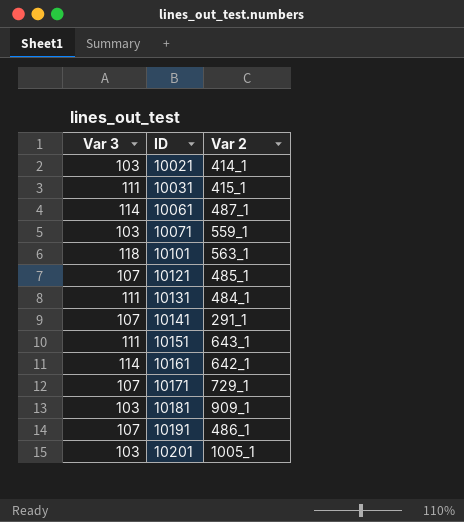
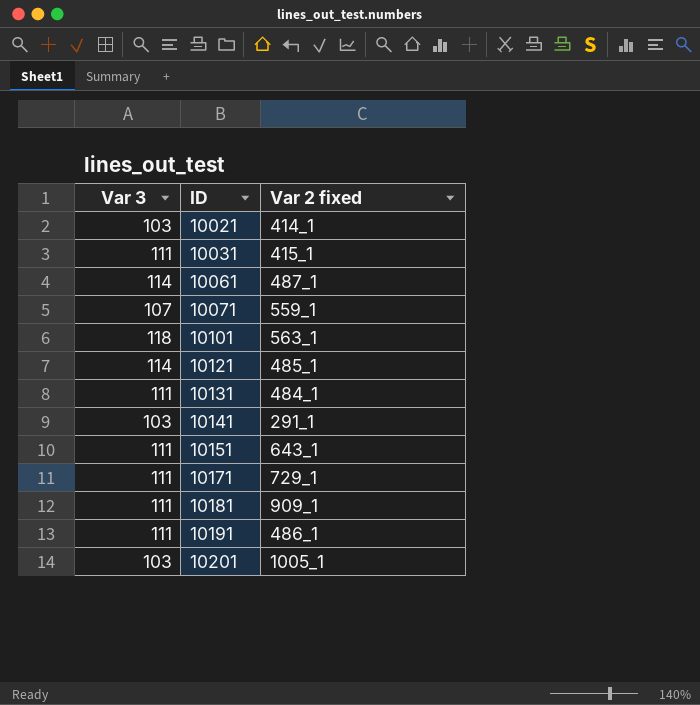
column name: Var 2 -> Var 2 fixed
row 10161: 114 | 642_1 -> none
10071 | Var 3: 103 -> 107
10121 | Var 3: 107 -> 114
10141 | Var 3: 107 -> 103
10171 | Var 3: 107 -> 111
10181 | Var 3: 103 -> 111
10191 | Var 3: 107 -> 111

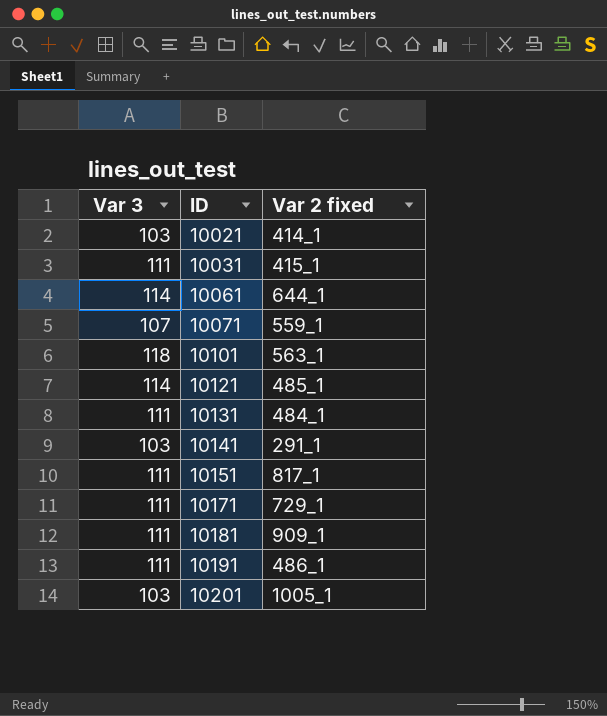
10061 | Var 2 fixed: 487_1 -> 644_1
10151 | Var 2 fixed: 643_1 -> 817_1

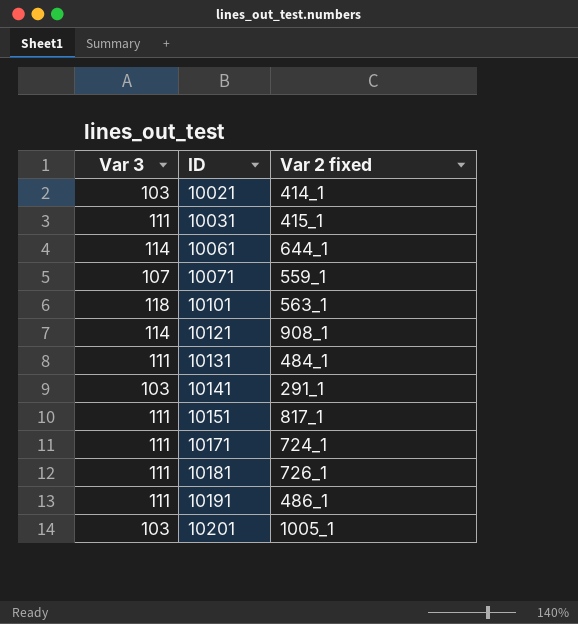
10121 | Var 2 fixed: 485_1 -> 908_1
10171 | Var 2 fixed: 729_1 -> 724_1
10181 | Var 2 fixed: 909_1 -> 726_1

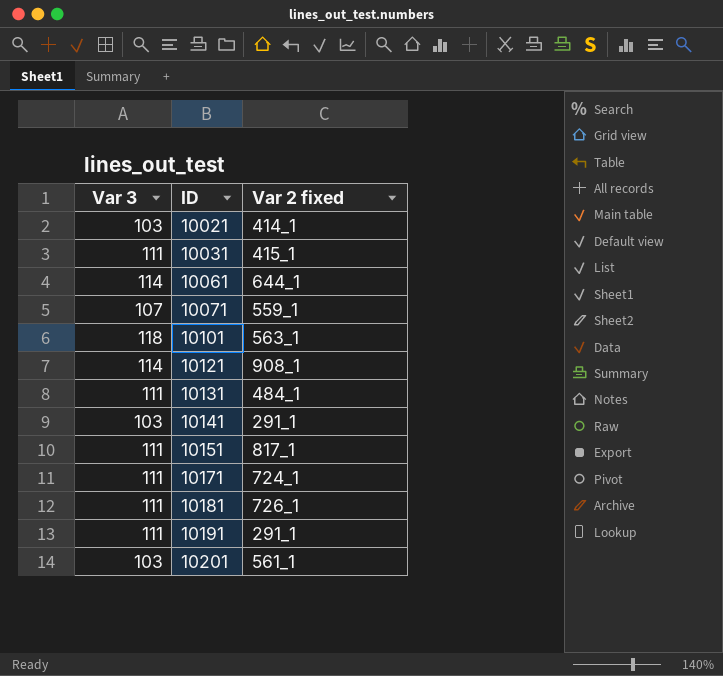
10191 | Var 2 fixed: 486_1 -> 291_1
10201 | Var 2 fixed: 1005_1 -> 561_1

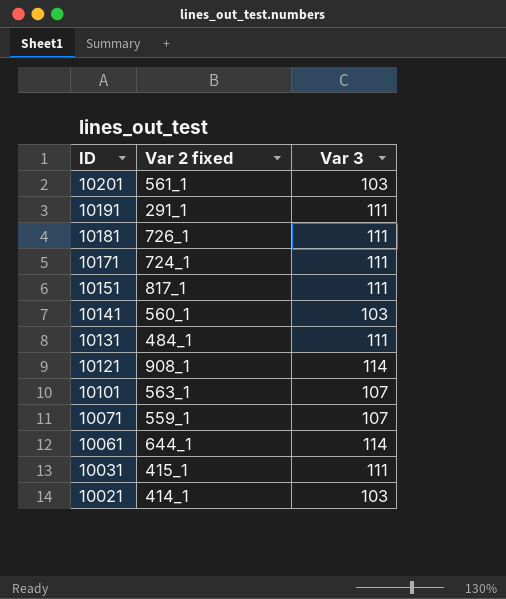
row order: ID ascending -> ID descending
column Var 3 | position: 1 -> 3
10141 | Var 2 fixed: 291_1 -> 560_1
10101 | Var 3: 118 -> 107

